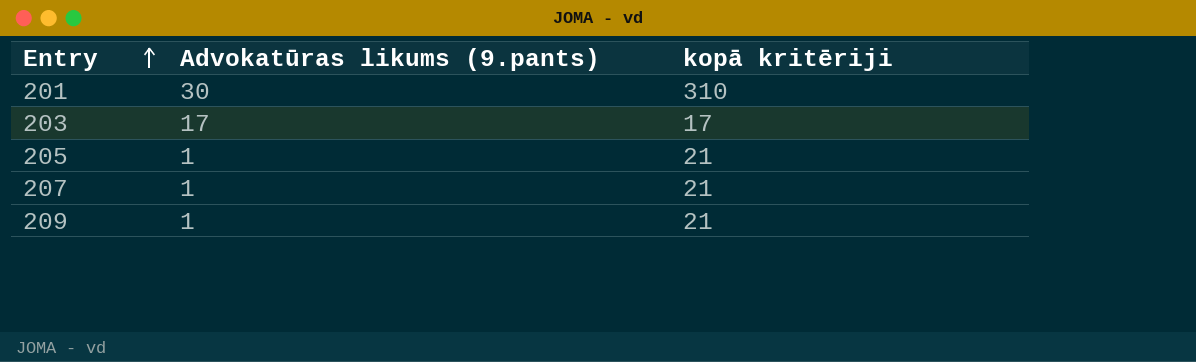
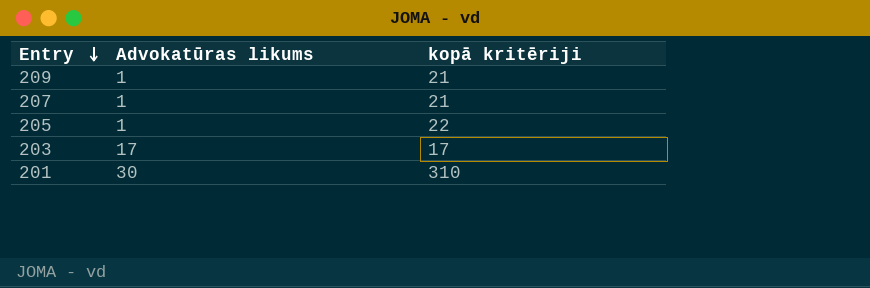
row order: Entry ascending -> Entry descending
column name: Advokatūras likums (9.pants) -> Advokatūras likums
205 | kopā kritēriji: 21 -> 22

